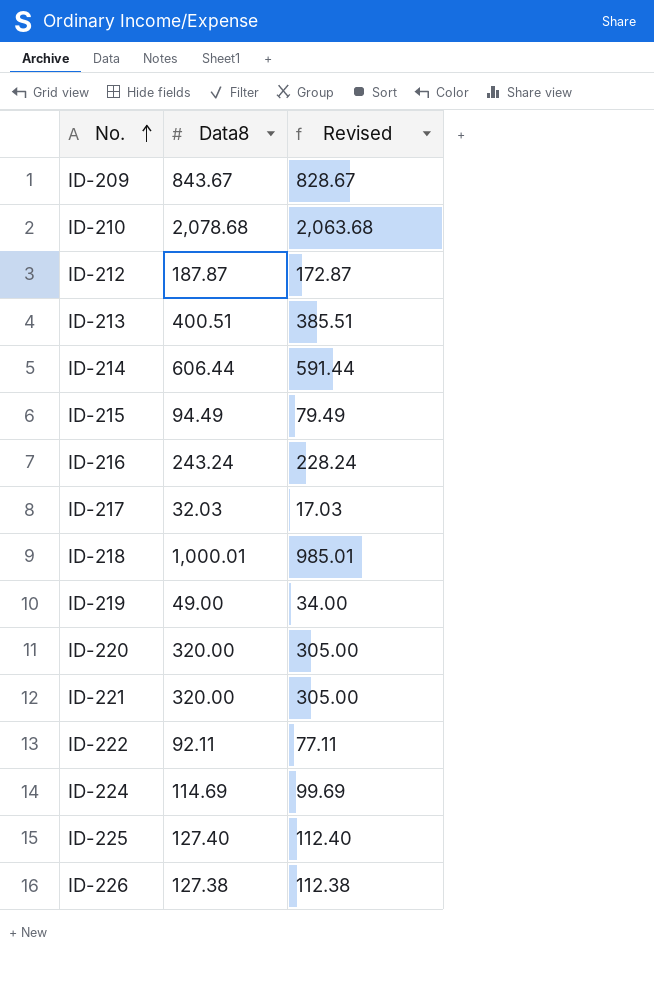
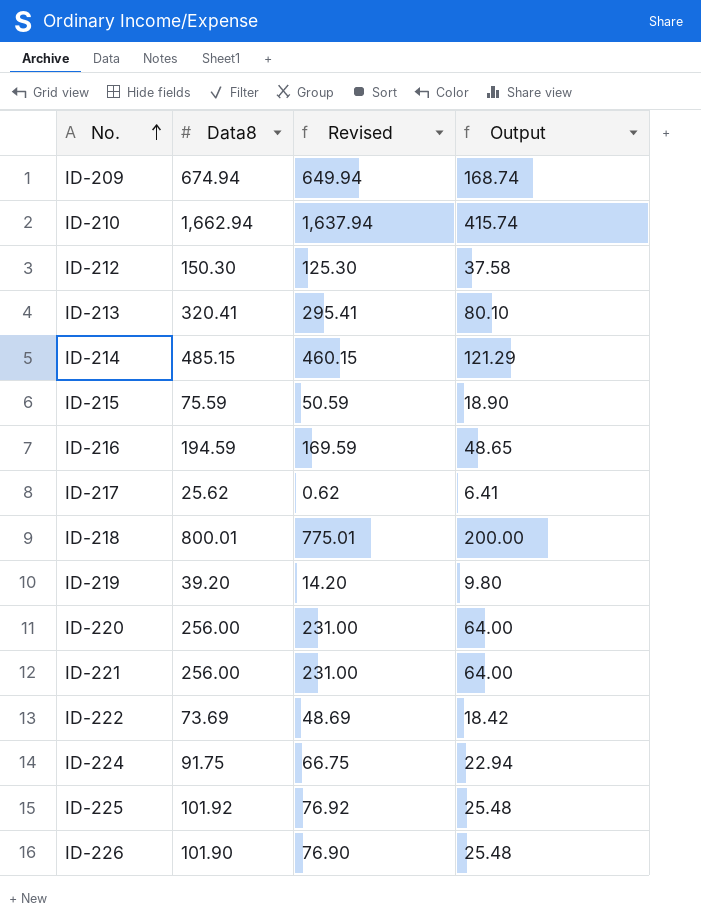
column Revised | formula: [Data8] - 15 -> [Data8] - 25
column Output | formula: none -> [Data8] * 0.25
ID-209 | Data8: 843.67 -> 674.94
ID-210 | Data8: 2,078.68 -> 1,662.94
ID-212 | Data8: 187.87 -> 150.30
ID-213 | Data8: 400.51 -> 320.41
ID-214 | Data8: 606.44 -> 485.15
ID-215 | Data8: 94.49 -> 75.59
ID-216 | Data8: 243.24 -> 194.59
ID-217 | Data8: 32.03 -> 25.62
ID-218 | Data8: 1,000.01 -> 800.01
ID-219 | Data8: 49.00 -> 39.20
ID-220 | Data8: 320.00 -> 256.00
ID-221 | Data8: 320.00 -> 256.00
ID-222 | Data8: 92.11 -> 73.69
ID-224 | Data8: 114.69 -> 91.75
ID-225 | Data8: 127.40 -> 101.92
ID-226 | Data8: 127.38 -> 101.90

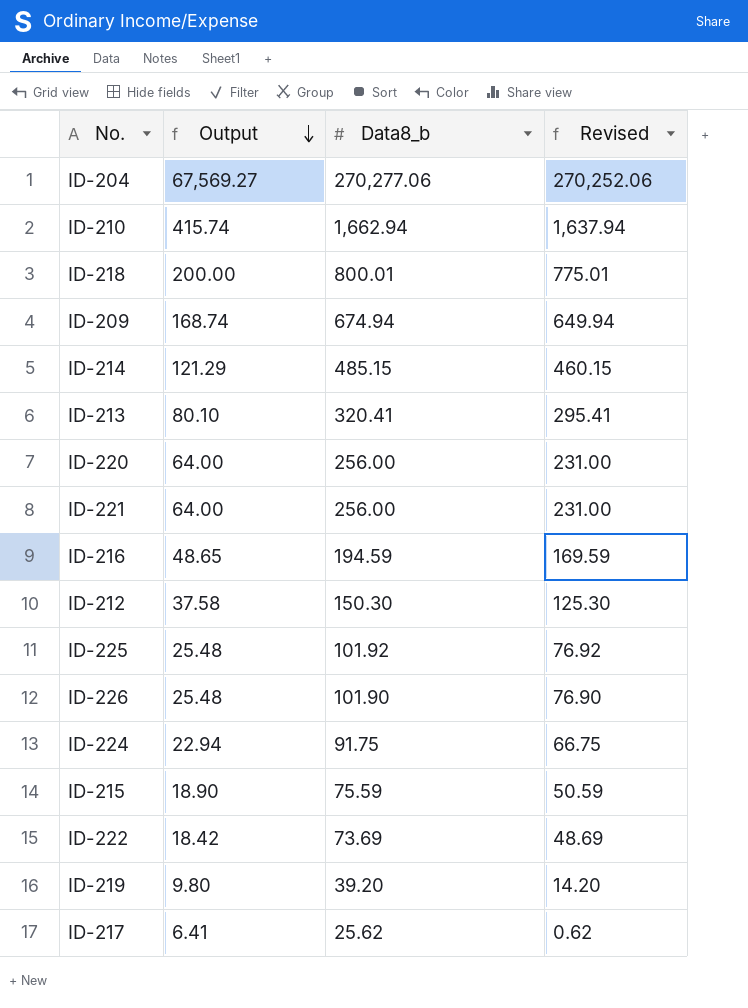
row order: No. ascending -> Output descending
column Output | position: 4 -> 2
column name: Data8 -> Data8_b
row ID-204: none -> 67,569.27 | 270,277.06 | 270,252.06

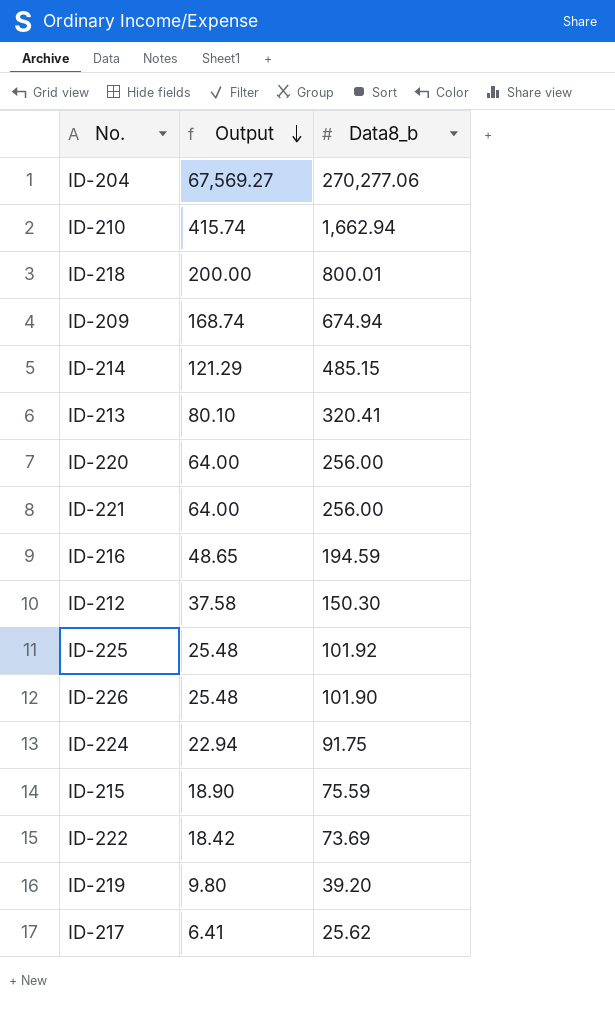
column Revised | formula: [Data8_b] - 25 -> none

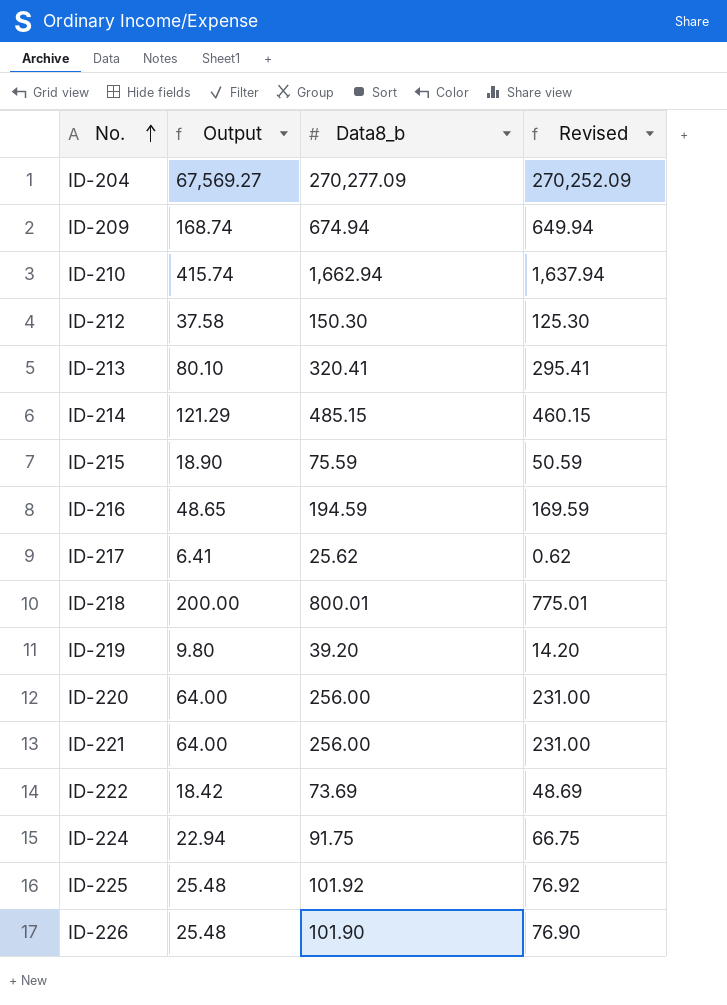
row order: Output descending -> No. ascending
column Revised | formula: none -> [Data8_b] - 25
ID-204 | Data8_b: 270,277.06 -> 270,277.09

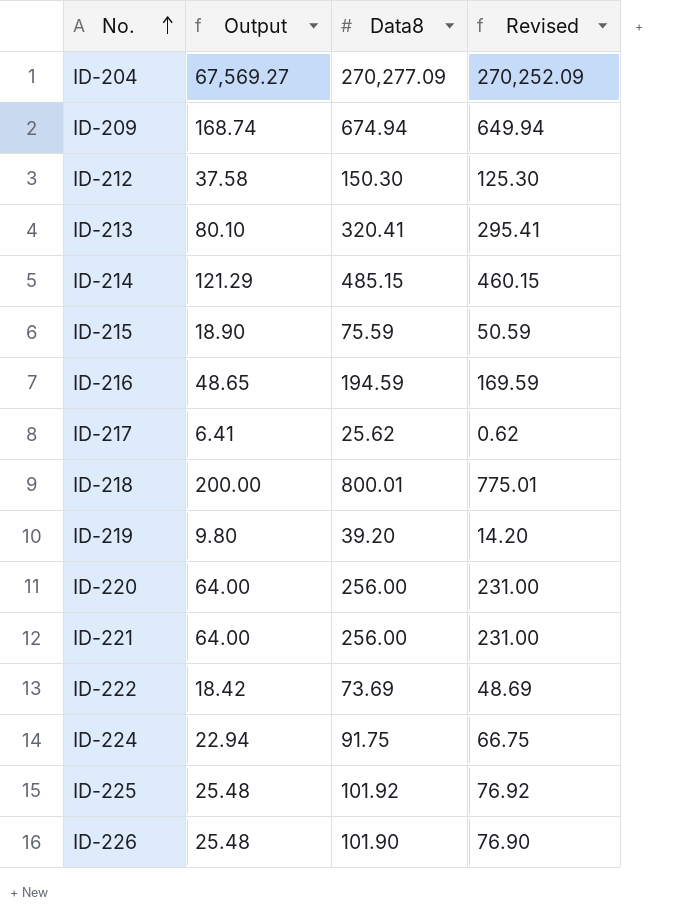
column name: Data8_b -> Data8
row ID-210: 415.74 | 1,662.94 | 1,637.94 -> none

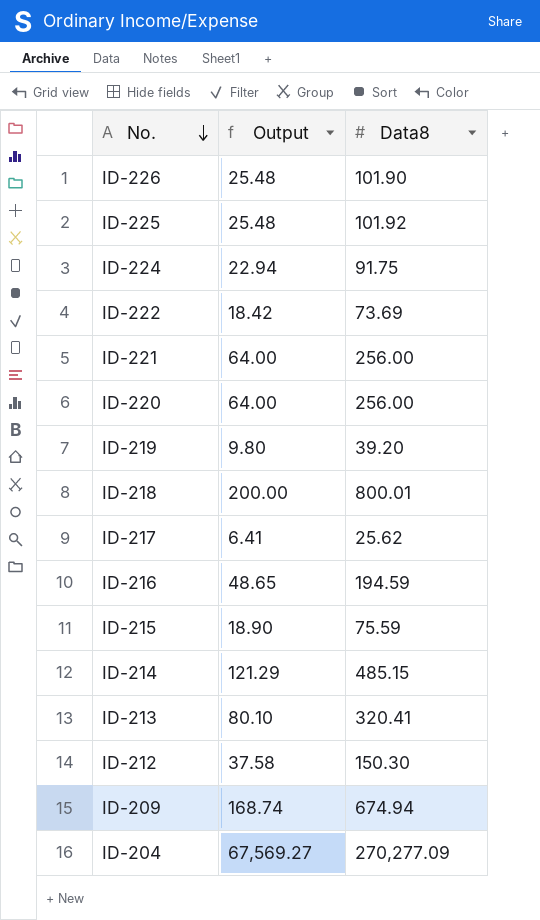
row order: No. ascending -> No. descending
column Revised | formula: [Data8] - 25 -> none

